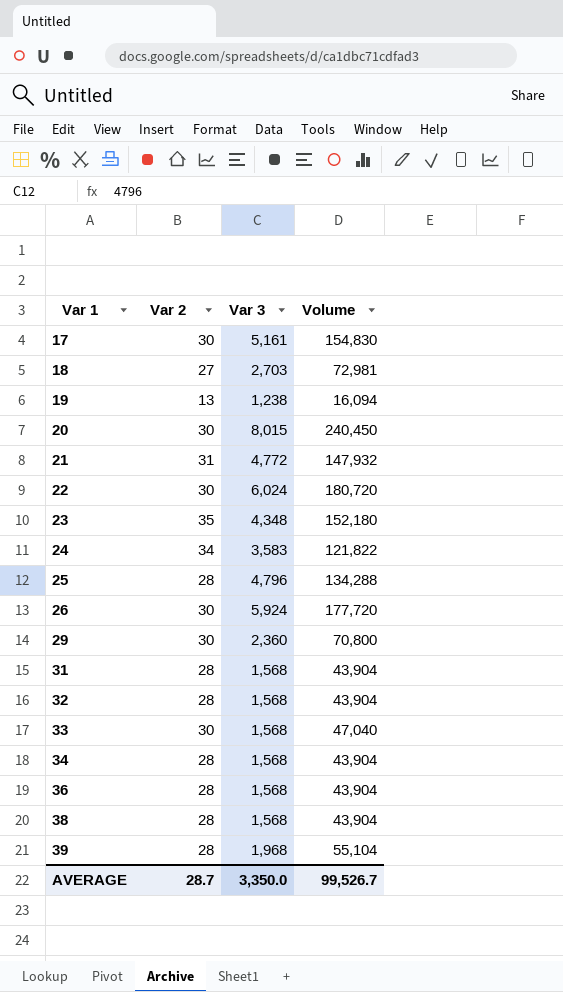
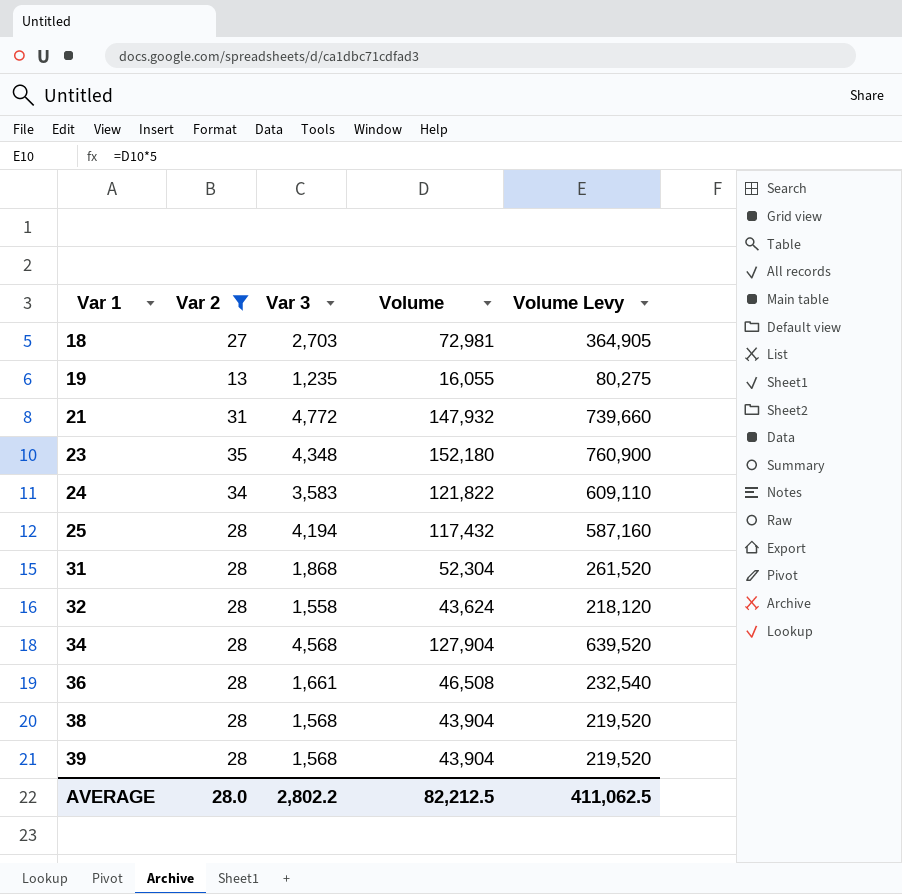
filter: none -> Var 2 != 30
column Volume Levy | formula: none -> [Volume] * 5
19 | Var 3: 1,238 -> 1,235
19 | Volume: 16,094 -> 16,055
25 | Var 3: 4,796 -> 4,194
25 | Volume: 134,288 -> 117,432
31 | Var 3: 1,568 -> 1,868
31 | Volume: 43,904 -> 52,304
32 | Var 3: 1,568 -> 1,558
32 | Volume: 43,904 -> 43,624
34 | Var 3: 1,568 -> 4,568
34 | Volume: 43,904 -> 127,904
36 | Var 3: 1,568 -> 1,661
36 | Volume: 43,904 -> 46,508
39 | Var 3: 1,968 -> 1,568
39 | Volume: 55,104 -> 43,904
AVERAGE | Var 2: 28.7 -> 28.0
AVERAGE | Var 3: 3,350.0 -> 2,802.2
AVERAGE | Volume: 99,526.7 -> 82,212.5

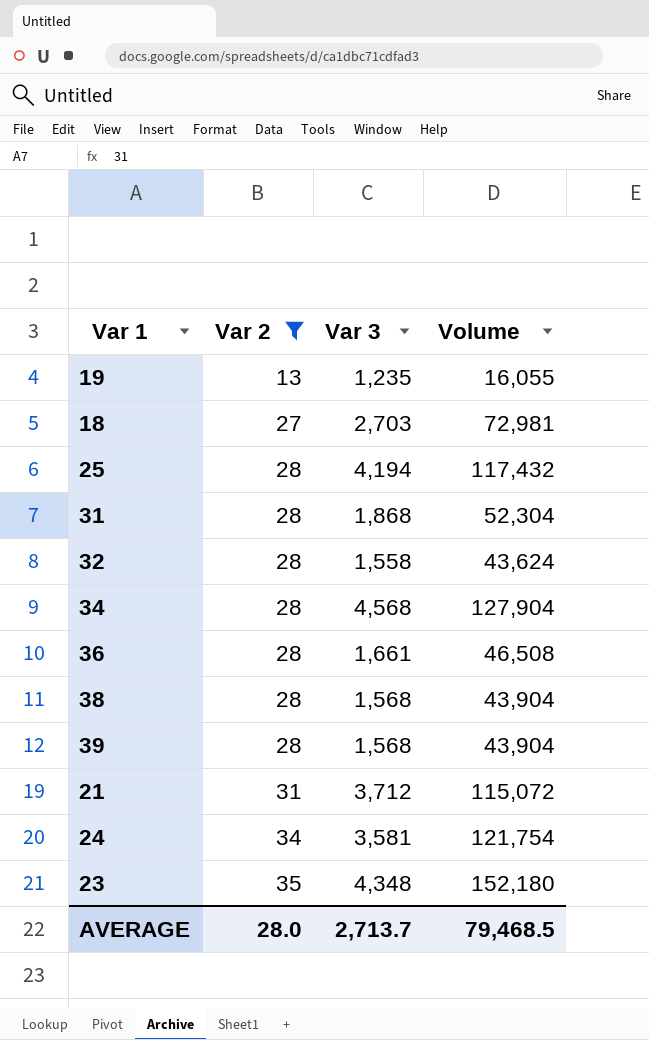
row order: Var 1 ascending -> Var 2 ascending
column Volume Levy | formula: [Volume] * 5 -> none
21 | Var 3: 4,772 -> 3,712
21 | Volume: 147,932 -> 115,072
24 | Var 3: 3,583 -> 3,581
24 | Volume: 121,822 -> 121,754
AVERAGE | Var 3: 2,802.2 -> 2,713.7
AVERAGE | Volume: 82,212.5 -> 79,468.5

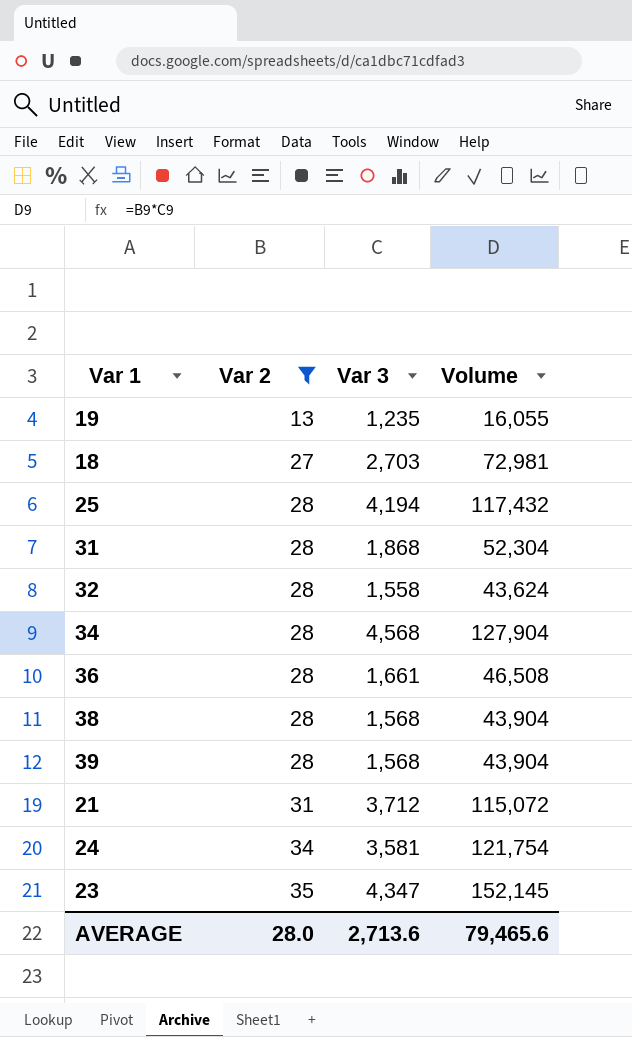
23 | Var 3: 4,348 -> 4,347
23 | Volume: 152,180 -> 152,145
AVERAGE | Var 3: 2,713.7 -> 2,713.6
AVERAGE | Volume: 79,468.5 -> 79,465.6

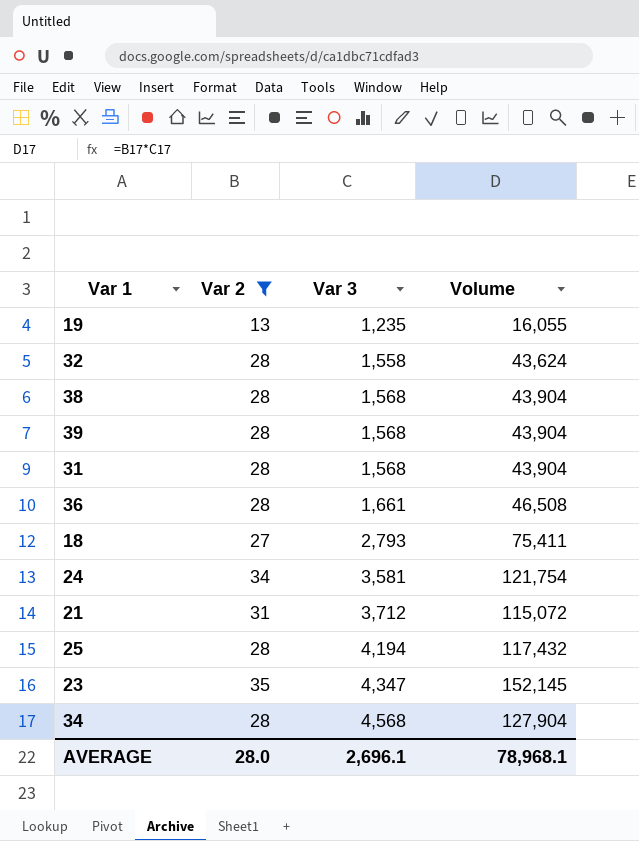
row order: Var 2 ascending -> Var 3 ascending
31 | Var 3: 1,868 -> 1,568
31 | Volume: 52,304 -> 43,904
18 | Var 3: 2,703 -> 2,793
18 | Volume: 72,981 -> 75,411
AVERAGE | Var 3: 2,713.6 -> 2,696.1
AVERAGE | Volume: 79,465.6 -> 78,968.1

